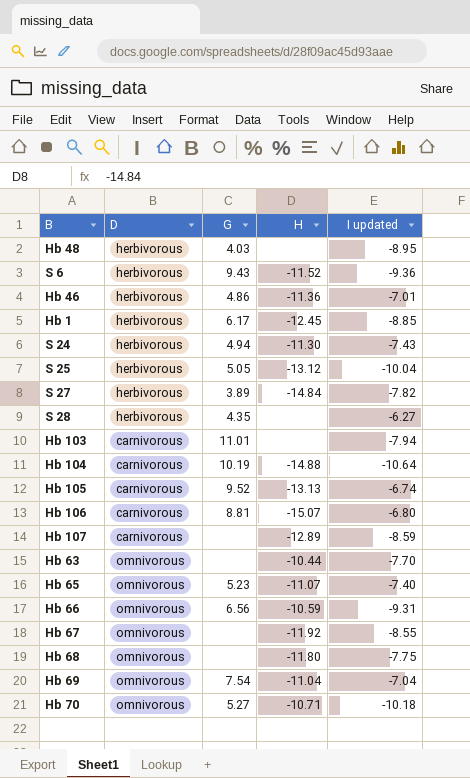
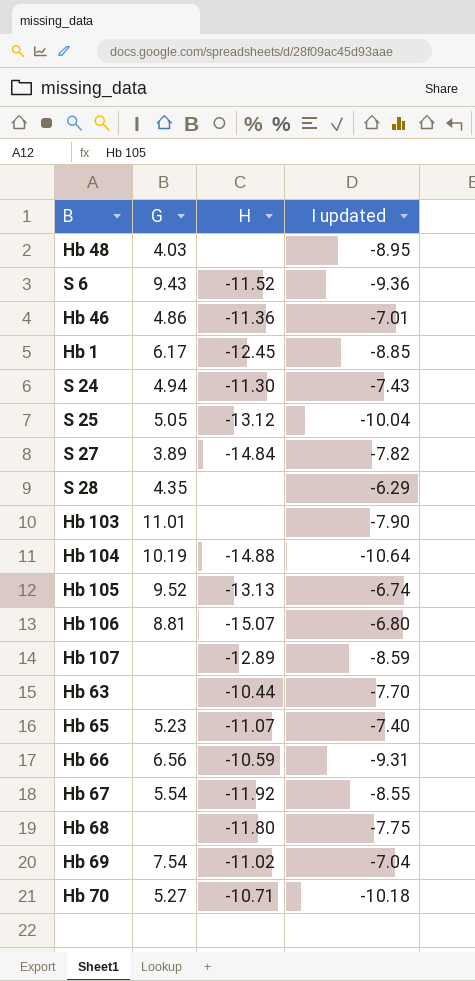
column D | position: 2 -> none
S 28 | I updated: -6.27 -> -6.29
Hb 103 | I updated: -7.94 -> -7.90
Hb 67 | G: none -> 5.54
Hb 69 | H: -11.04 -> -11.02

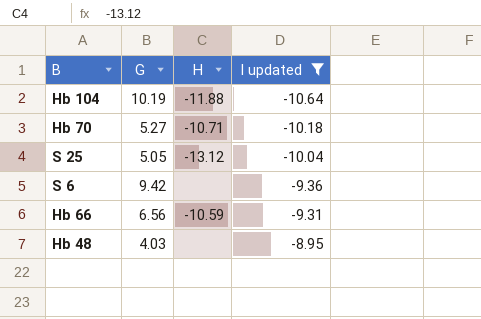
filter: none -> I updated <= -8.95
row order: none -> I updated ascending
Hb 104 | H: -14.88 -> -11.88
S 6 | G: 9.43 -> 9.42
S 6 | H: -11.52 -> none

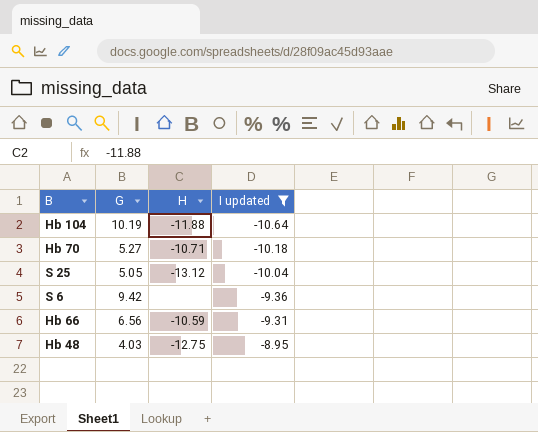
Hb 48 | H: none -> -12.75

